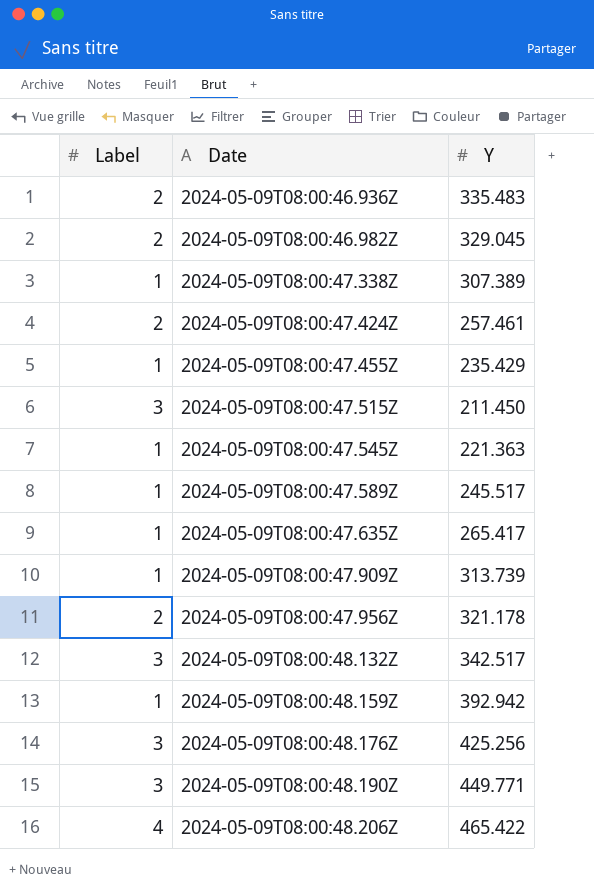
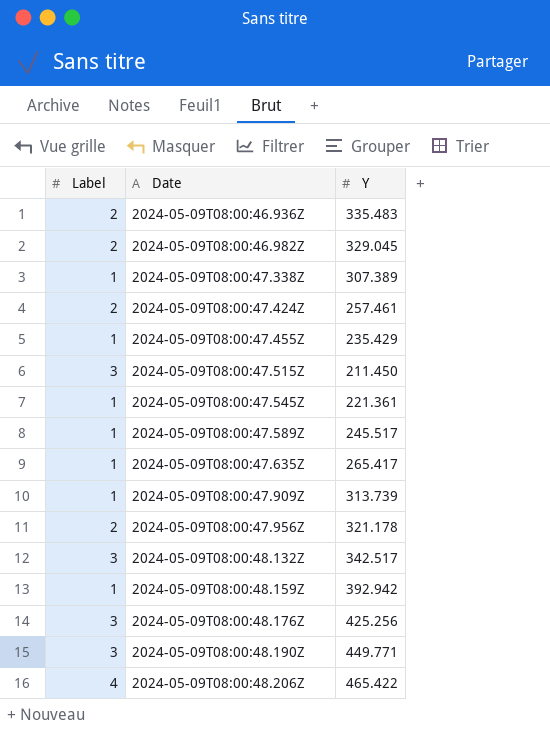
2024-05-09T08:00:47.545Z | Y: 221.363 -> 221.361

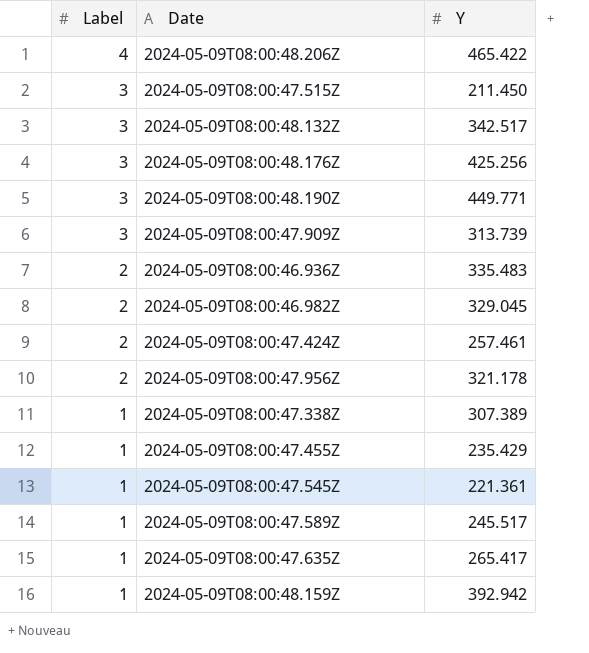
row order: Date ascending -> Label descending
2024-05-09T08:00:47.909Z | Label: 1 -> 3

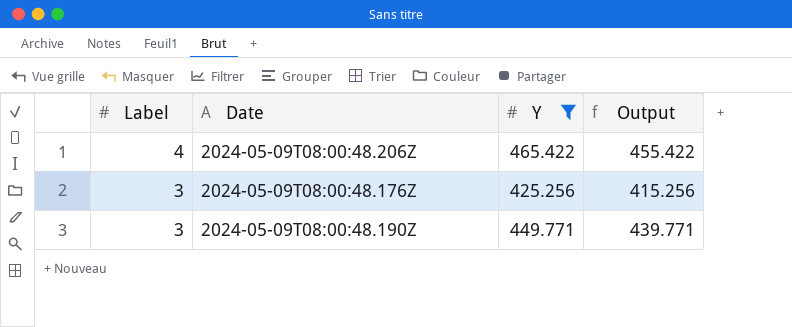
filter: none -> Y >= 425.256
column Output | formula: none -> [Y] - 10

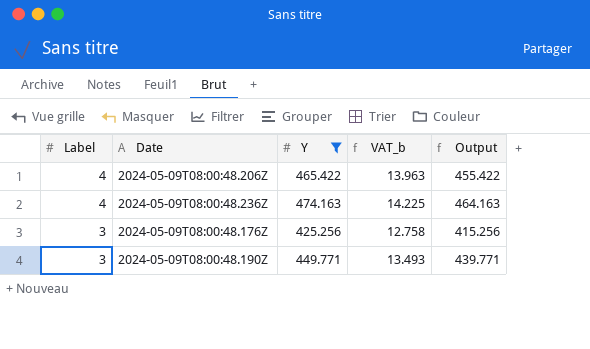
column VAT_b | formula: none -> [Y] * 0.03
row 2024-05-09T08:00:48.236Z: none -> 4 | 474.163 | 14.225 | 464.163

